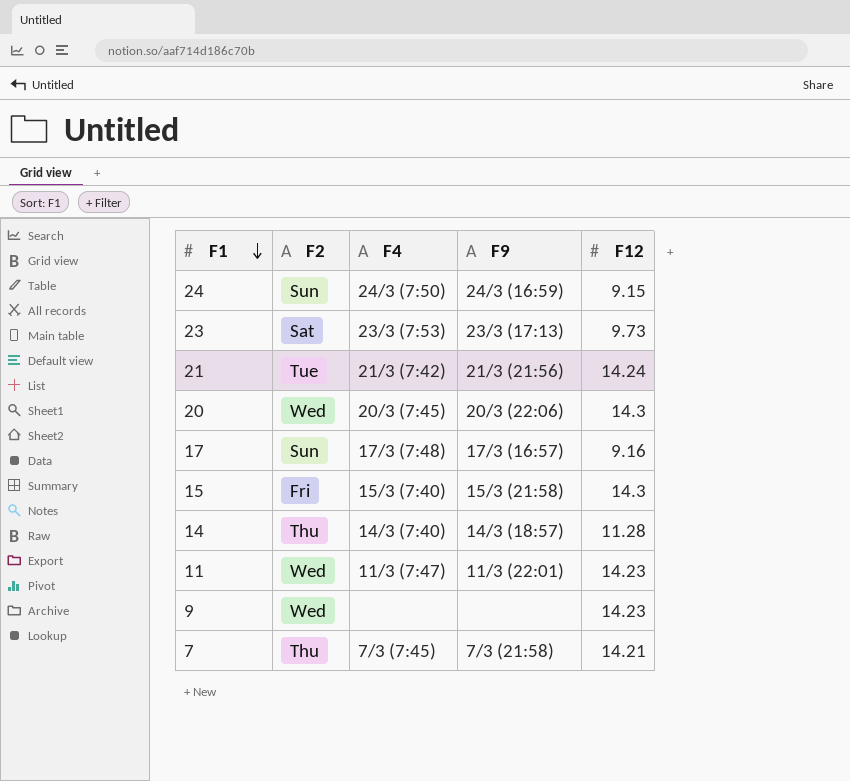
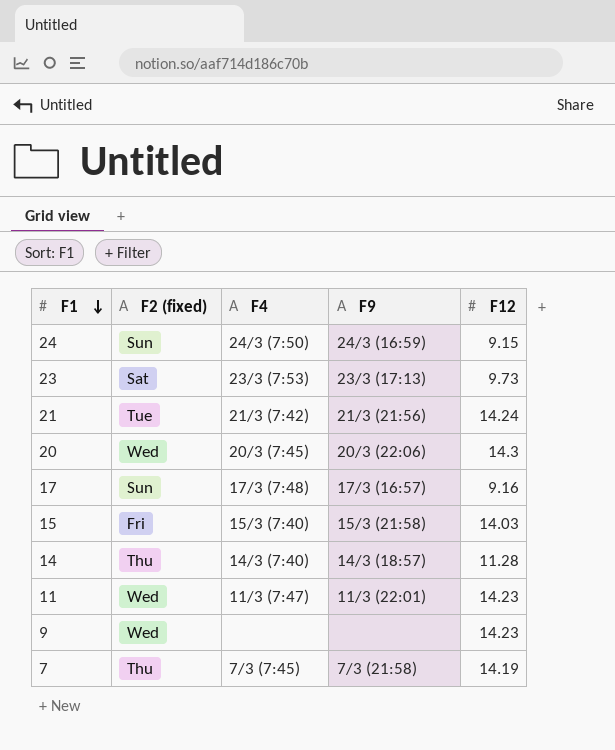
column name: F2 -> F2 (fixed)
15 | F12: 14.3 -> 14.03
7 | F12: 14.21 -> 14.19

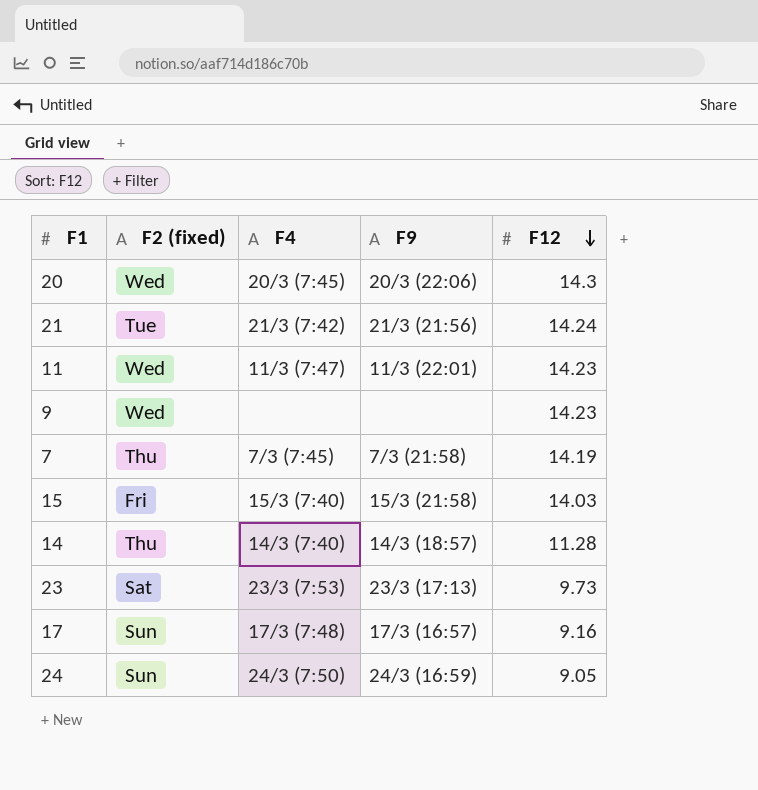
row order: F1 descending -> F12 descending
24 | F12: 9.15 -> 9.05

